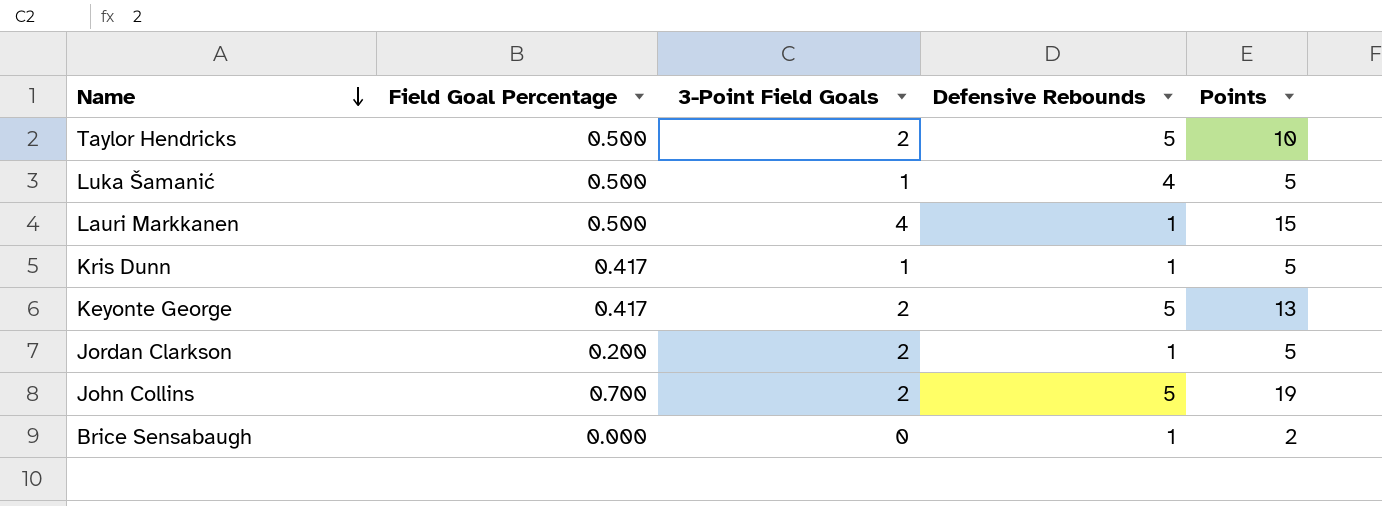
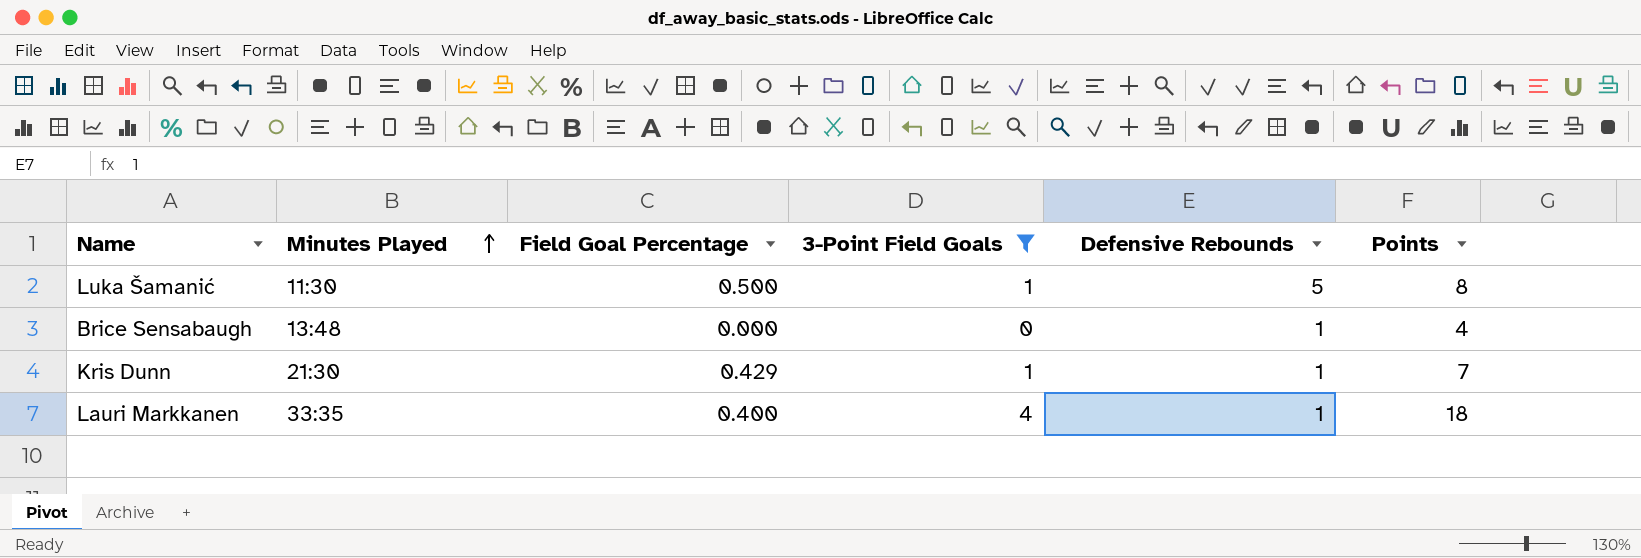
filter: none -> 3-Point Field Goals != 2
row order: Name descending -> Minutes Played ascending
column Minutes Played | position: none -> 2
Luka Šamanić | Defensive Rebounds: 4 -> 5
Luka Šamanić | Points: 5 -> 8
Brice Sensabaugh | Points: 2 -> 4
Kris Dunn | Field Goal Percentage: 0.417 -> 0.429
Kris Dunn | Points: 5 -> 7
Lauri Markkanen | Field Goal Percentage: 0.500 -> 0.400
Lauri Markkanen | Points: 15 -> 18

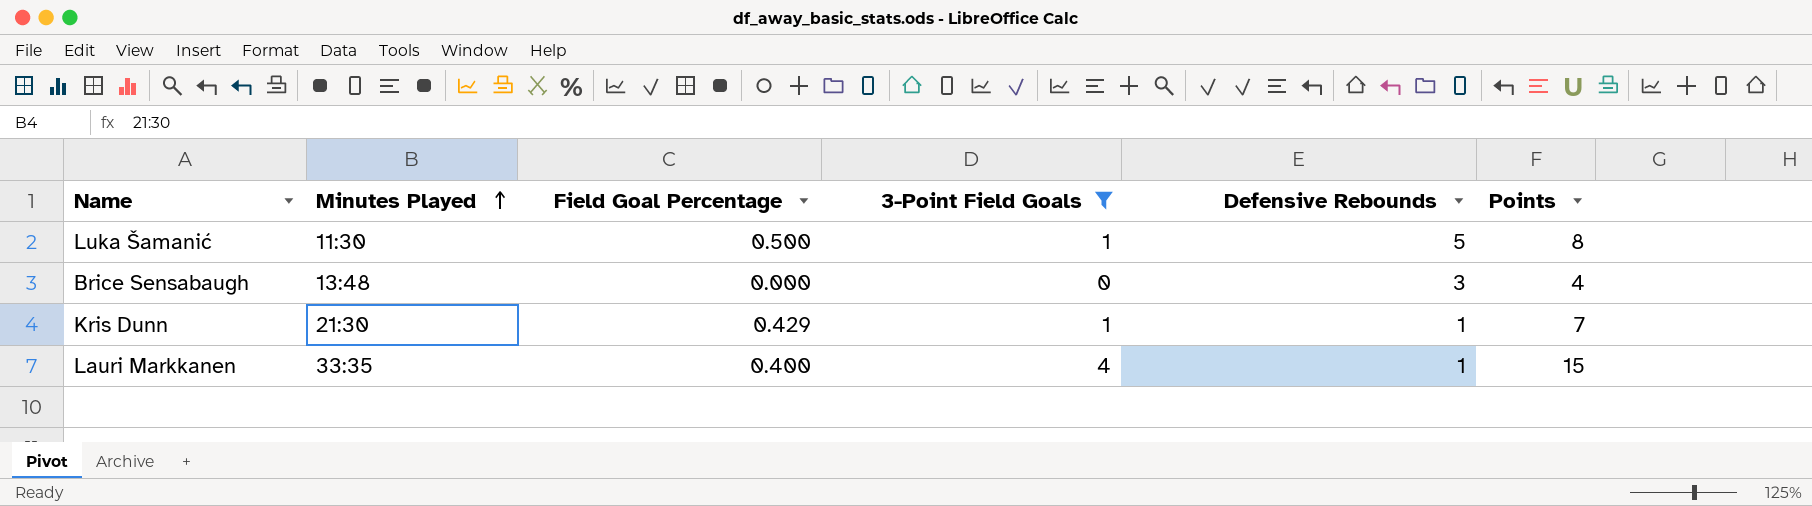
Brice Sensabaugh | Defensive Rebounds: 1 -> 3
Lauri Markkanen | Points: 18 -> 15

